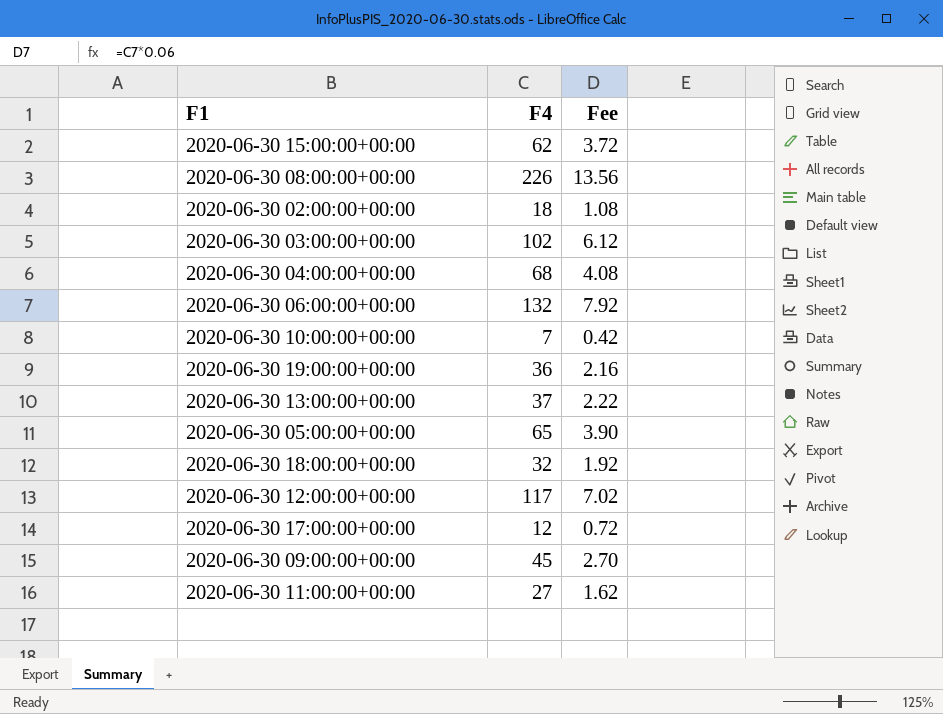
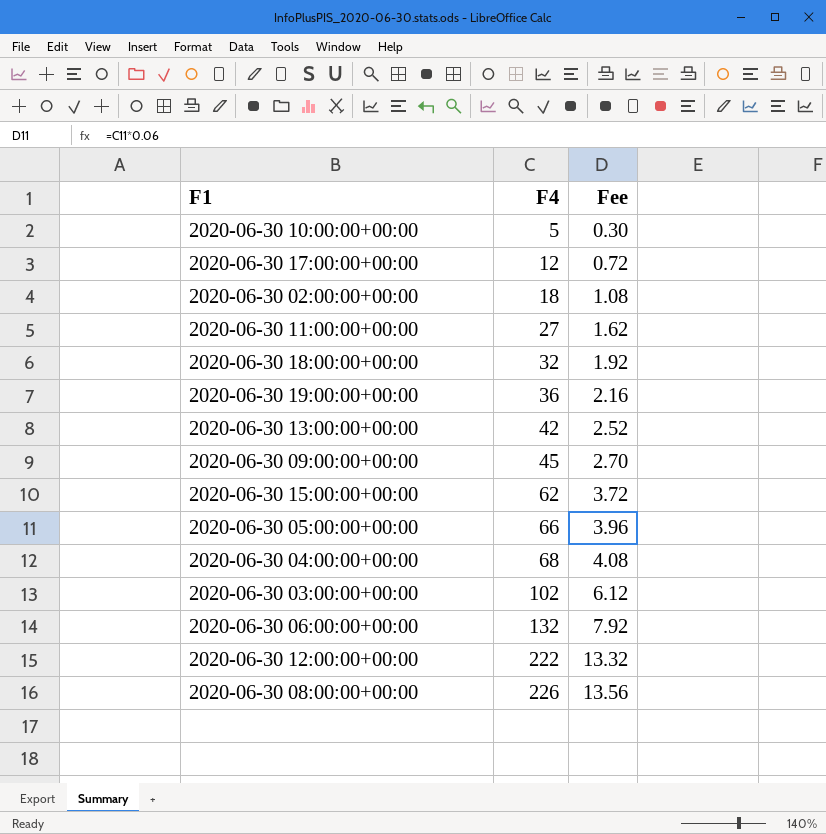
row order: none -> F4 ascending
2020-06-30 10:00:00+00:00 | F4: 7 -> 5
2020-06-30 10:00:00+00:00 | Fee: 0.42 -> 0.30
2020-06-30 13:00:00+00:00 | F4: 37 -> 42
2020-06-30 13:00:00+00:00 | Fee: 2.22 -> 2.52
2020-06-30 05:00:00+00:00 | F4: 65 -> 66
2020-06-30 05:00:00+00:00 | Fee: 3.90 -> 3.96
2020-06-30 12:00:00+00:00 | F4: 117 -> 222
2020-06-30 12:00:00+00:00 | Fee: 7.02 -> 13.32

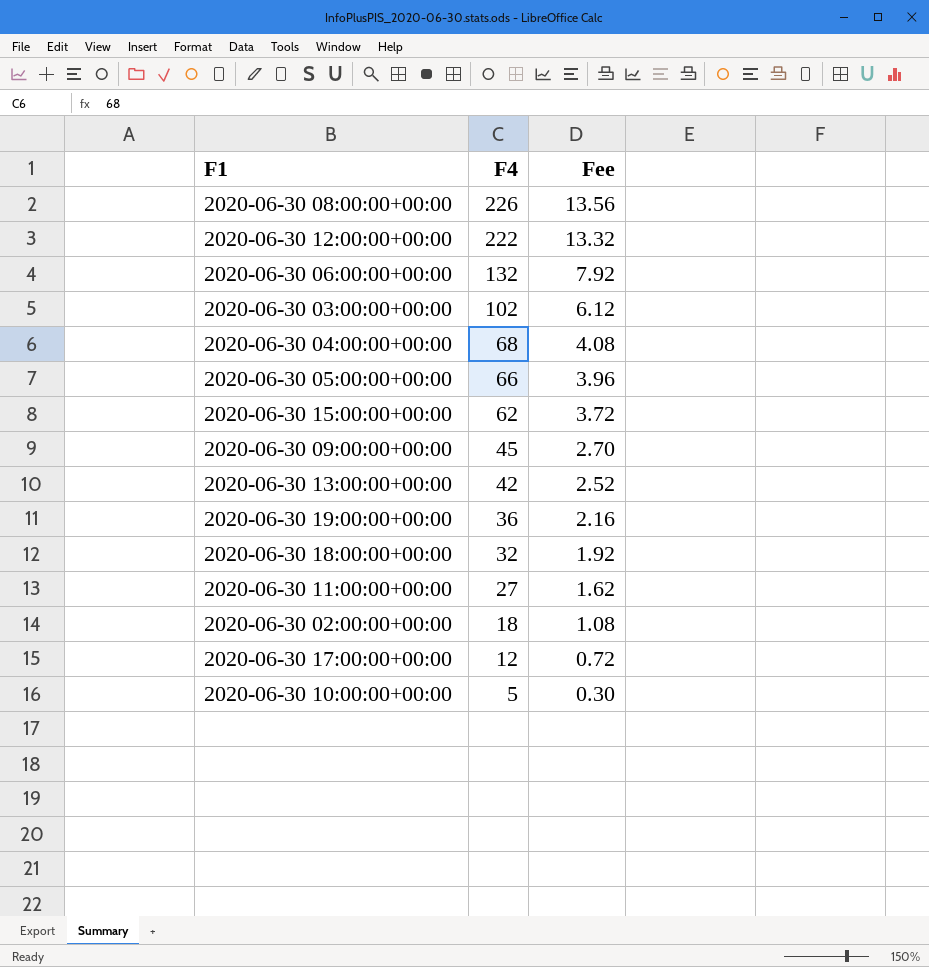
row order: F4 ascending -> F4 descending

